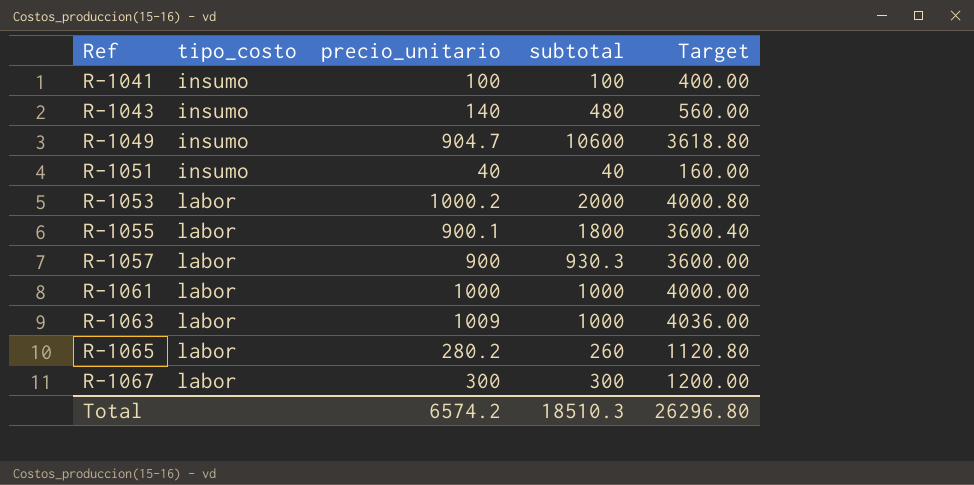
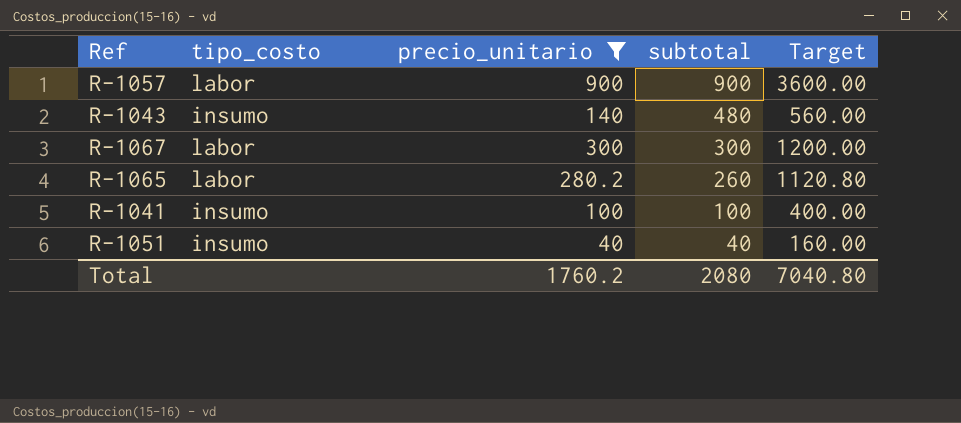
filter: none -> precio_unitario <= 900
row order: Ref ascending -> subtotal descending
R-1057 | subtotal: 930.3 -> 900
Total | precio_unitario: 6574.2 -> 1760.2
Total | subtotal: 18510.3 -> 2080
Total | Target: 26296.80 -> 7040.80

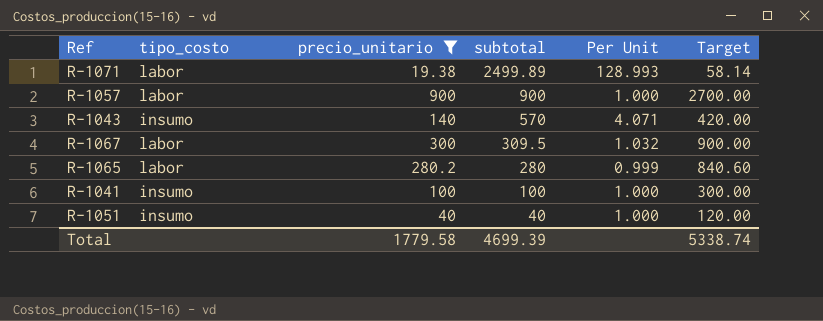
column Per Unit | formula: none -> [subtotal] / [precio_unitario]
column Target | formula: [precio_unitario] * 4 -> [precio_unitario] * 3
row R-1071: none -> labor | 19.38 | 2499.89 | 128.993 | 58.14
R-1043 | subtotal: 480 -> 570
R-1067 | subtotal: 300 -> 309.5
R-1065 | subtotal: 260 -> 280
Total | precio_unitario: 1760.2 -> 1779.58
Total | subtotal: 2080 -> 4699.39
Total | Target: 7040.80 -> 5338.74

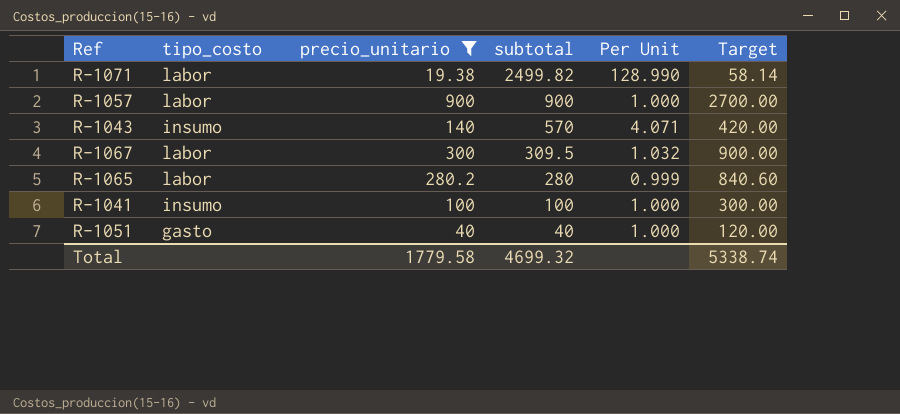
R-1071 | subtotal: 2499.89 -> 2499.82
R-1071 | Per Unit: 128.993 -> 128.990
R-1051 | tipo_costo: insumo -> gasto
Total | subtotal: 4699.39 -> 4699.32

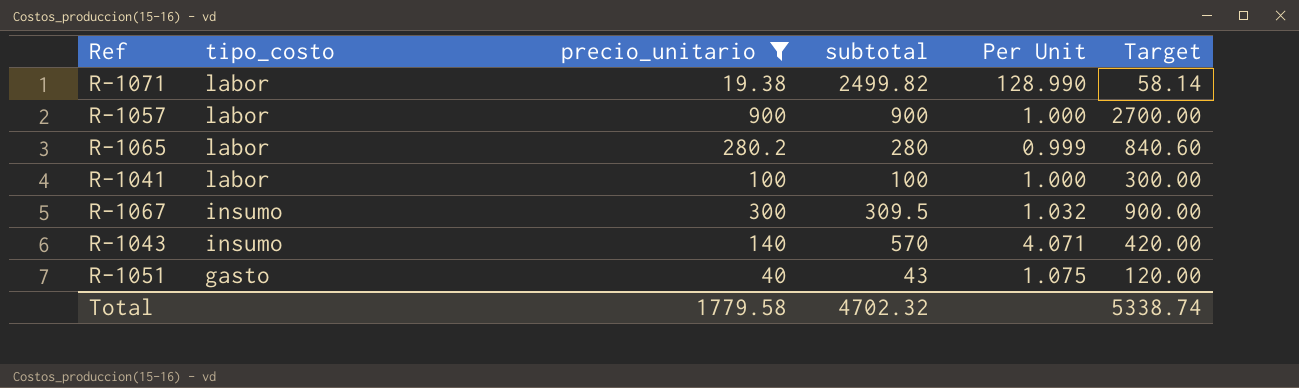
row order: subtotal descending -> tipo_costo descending
R-1041 | tipo_costo: insumo -> labor
R-1067 | tipo_costo: labor -> insumo
R-1051 | subtotal: 40 -> 43
R-1051 | Per Unit: 1.000 -> 1.075
Total | subtotal: 4699.32 -> 4702.32

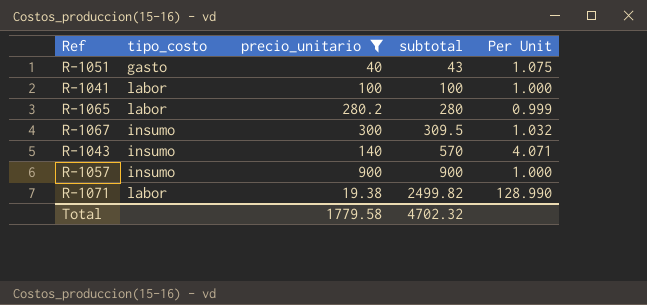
row order: tipo_costo descending -> subtotal ascending
column Target | formula: [precio_unitario] * 3 -> none
R-1057 | tipo_costo: labor -> insumo

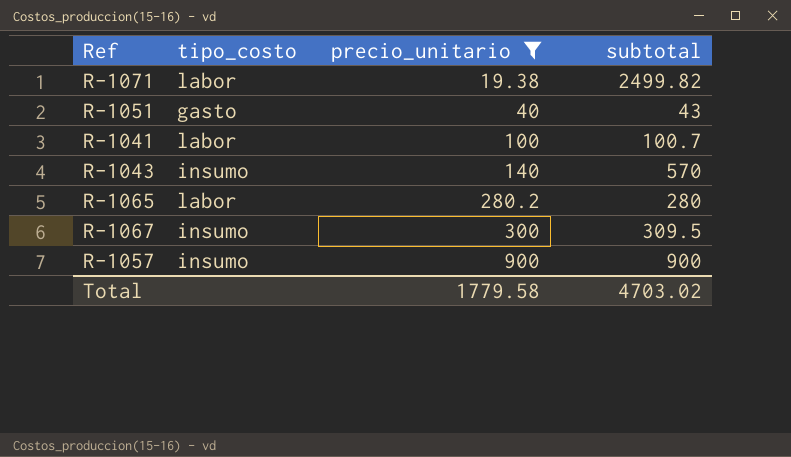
row order: subtotal ascending -> precio_unitario ascending
column Per Unit | formula: [subtotal] / [precio_unitario] -> none
R-1041 | subtotal: 100 -> 100.7
Total | subtotal: 4702.32 -> 4703.02

